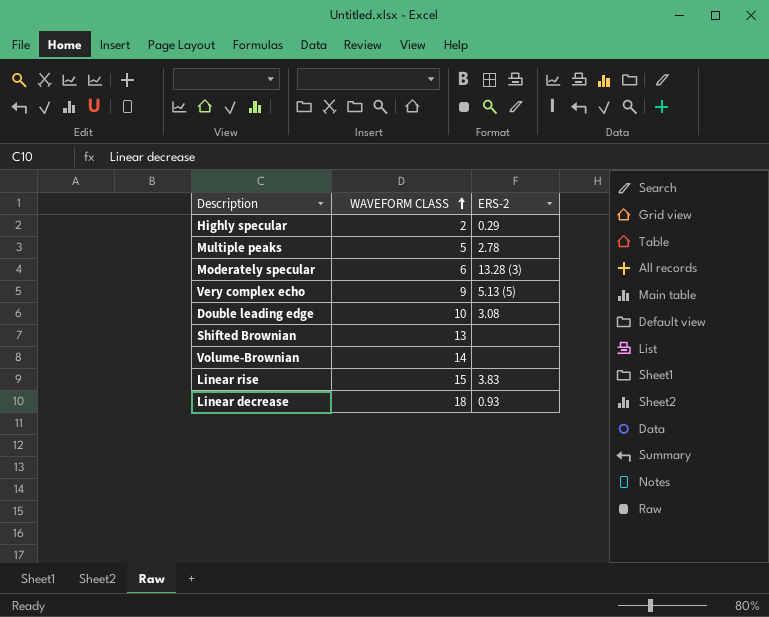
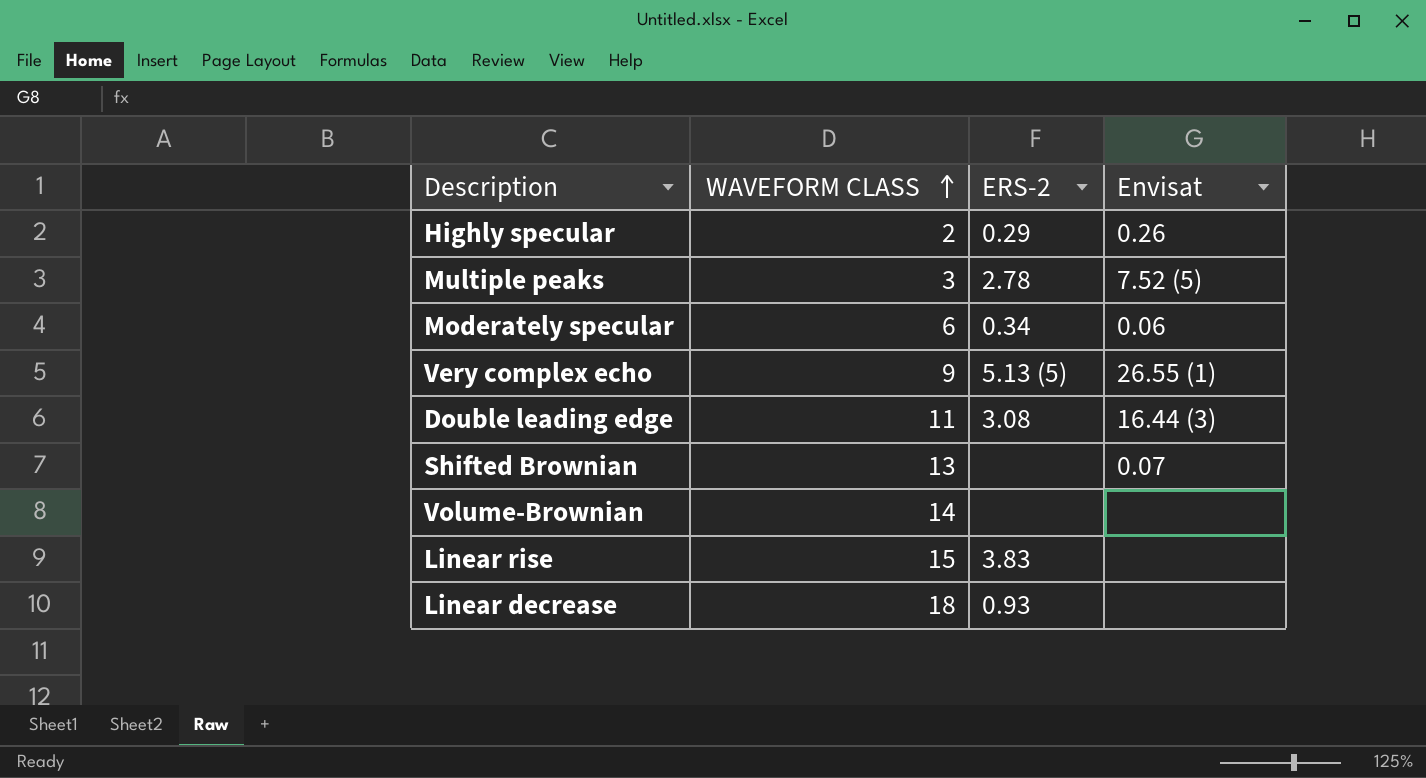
column Envisat | position: none -> 4
Multiple peaks | WAVEFORM CLASS: 5 -> 3
Moderately specular | ERS-2: 13.28 (3) -> 0.34
Double leading edge | WAVEFORM CLASS: 10 -> 11

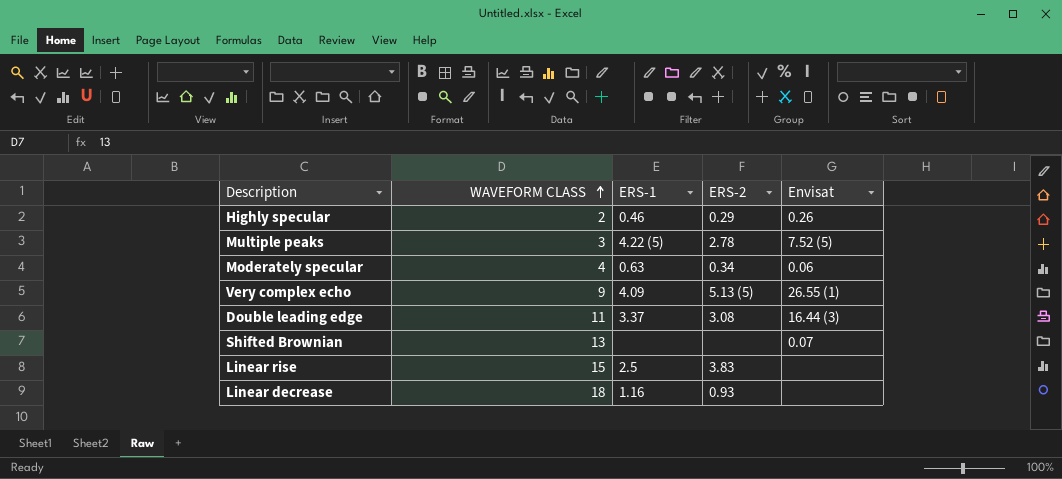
column ERS-1 | position: none -> 3
row Volume-Brownian: 14 | none | none -> none
Moderately specular | WAVEFORM CLASS: 6 -> 4

